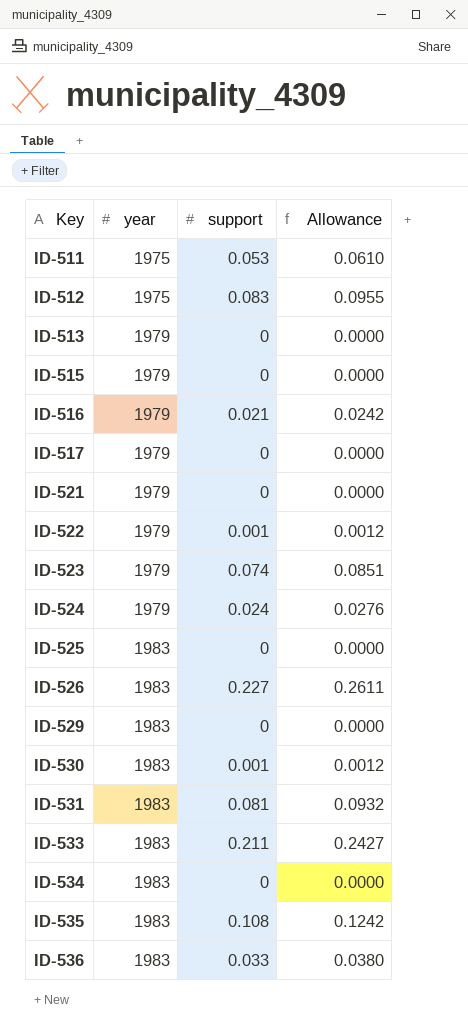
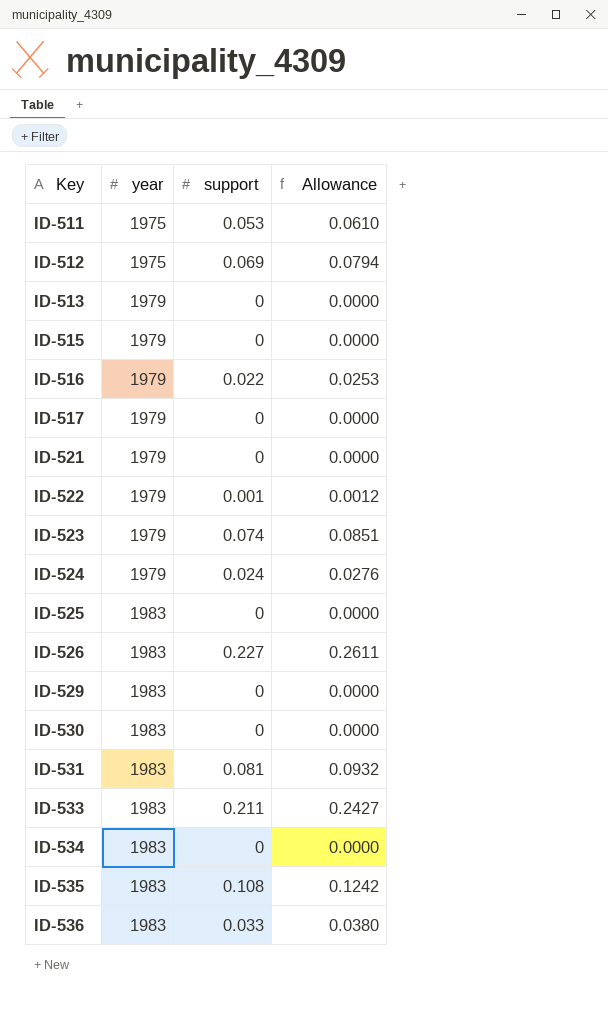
ID-512 | support: 0.083 -> 0.069
ID-512 | Allowance: 0.0955 -> 0.0794
ID-516 | support: 0.021 -> 0.022
ID-516 | Allowance: 0.0242 -> 0.0253
ID-530 | support: 0.001 -> 0
ID-530 | Allowance: 0.0012 -> 0.0000

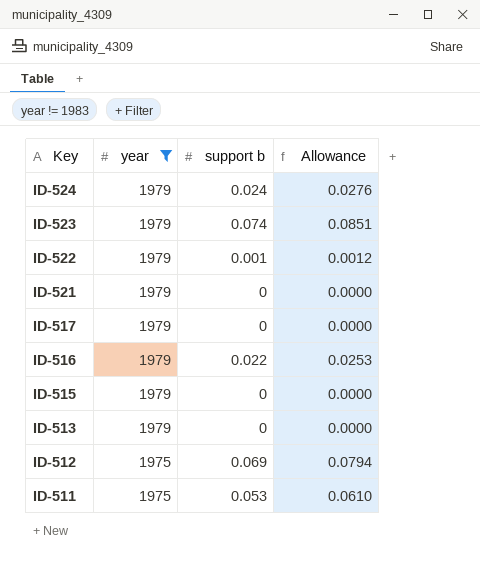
filter: none -> year != 1983
row order: Key ascending -> Key descending
column name: support -> support b

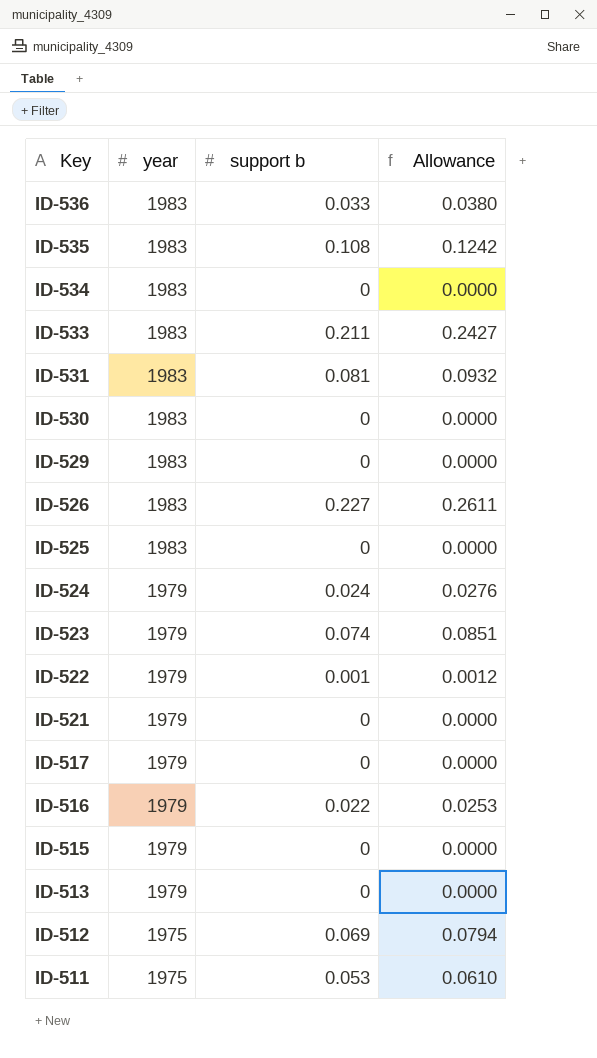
filter: year != 1983 -> none

